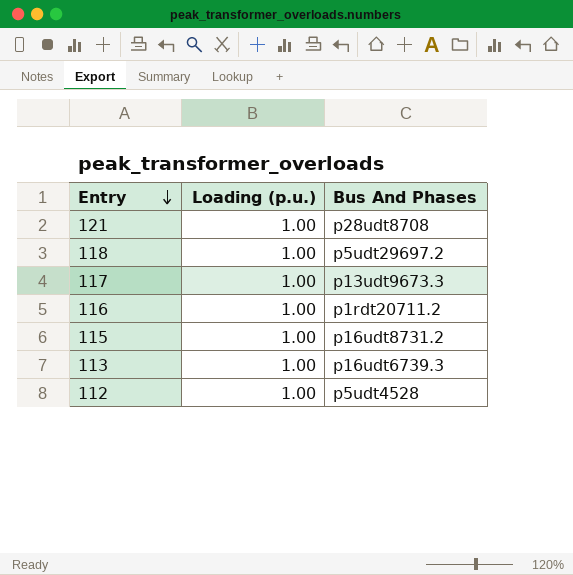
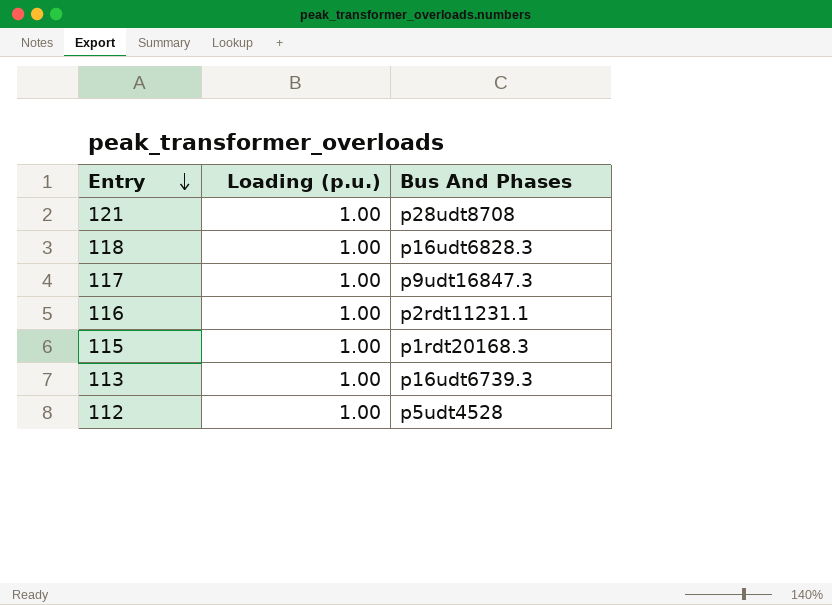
118 | Bus And Phases: p5udt29697.2 -> p16udt6828.3
117 | Bus And Phases: p13udt9673.3 -> p9udt16847.3
116 | Bus And Phases: p1rdt20711.2 -> p2rdt11231.1
115 | Bus And Phases: p16udt8731.2 -> p1rdt20168.3

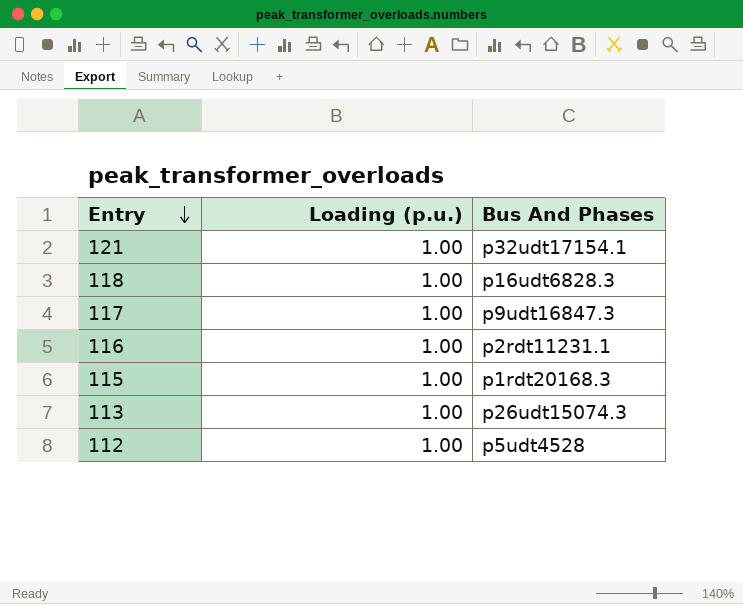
121 | Bus And Phases: p28udt8708 -> p32udt17154.1
113 | Bus And Phases: p16udt6739.3 -> p26udt15074.3

